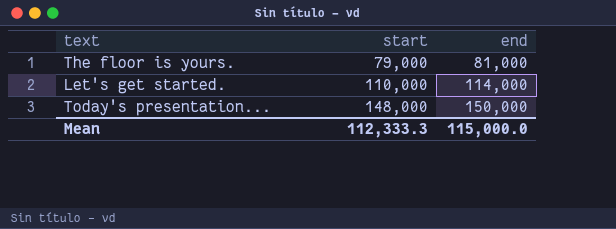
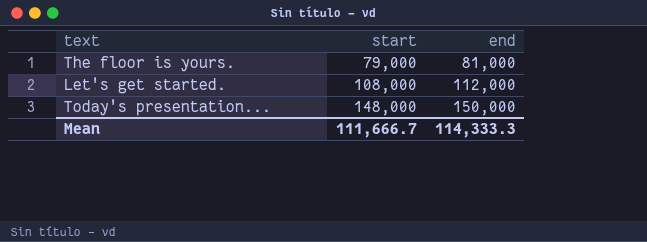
Let's get started. | start: 110,000 -> 108,000
Let's get started. | end: 114,000 -> 112,000
Mean | start: 112,333.3 -> 111,666.7
Mean | end: 115,000.0 -> 114,333.3

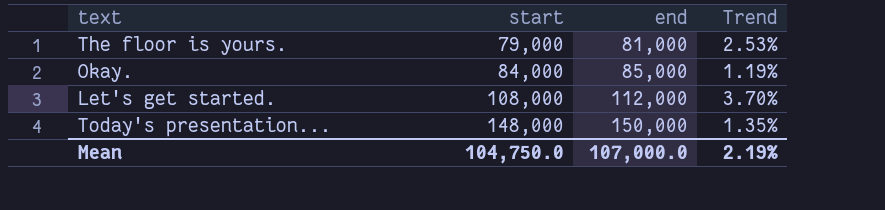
column Trend | formula: none -> ([end] - [start]) / [start]
row Okay.: none -> 84,000 | 85,000 | 1.19%
Mean | start: 111,666.7 -> 104,750.0
Mean | end: 114,333.3 -> 107,000.0

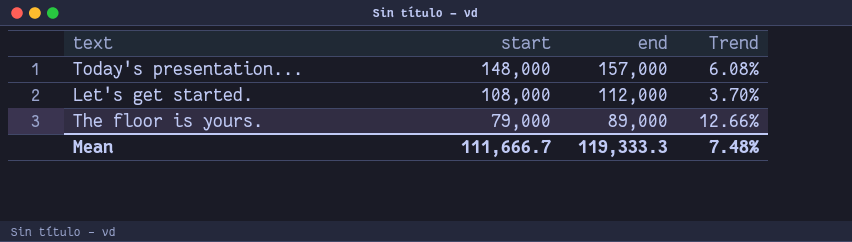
row order: start ascending -> start descending
row Okay.: 84,000 | 85,000 | 1.19% -> none
Today's presentation... | end: 150,000 -> 157,000
Today's presentation... | Trend: 1.35% -> 6.08%
The floor is yours. | end: 81,000 -> 89,000
The floor is yours. | Trend: 2.53% -> 12.66%
Mean | start: 104,750.0 -> 111,666.7
Mean | end: 107,000.0 -> 119,333.3
Mean | Trend: 2.19% -> 7.48%

